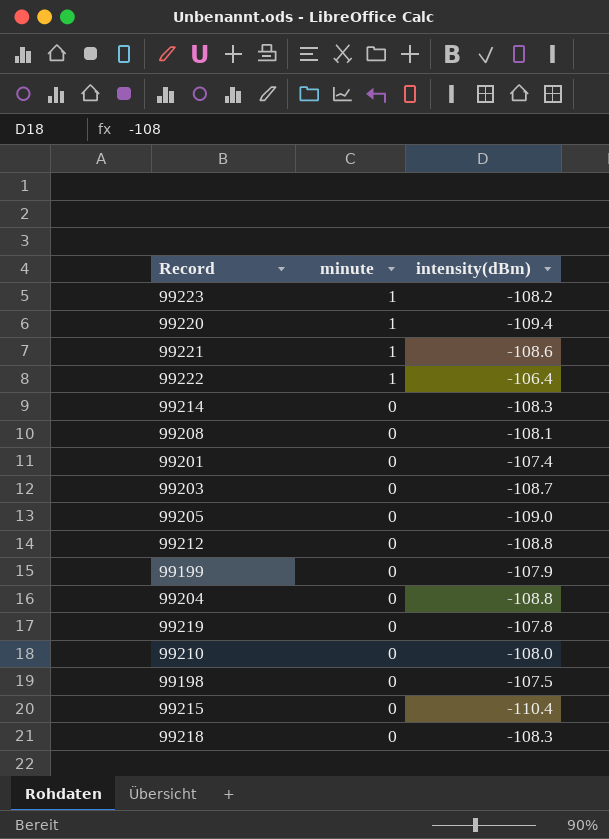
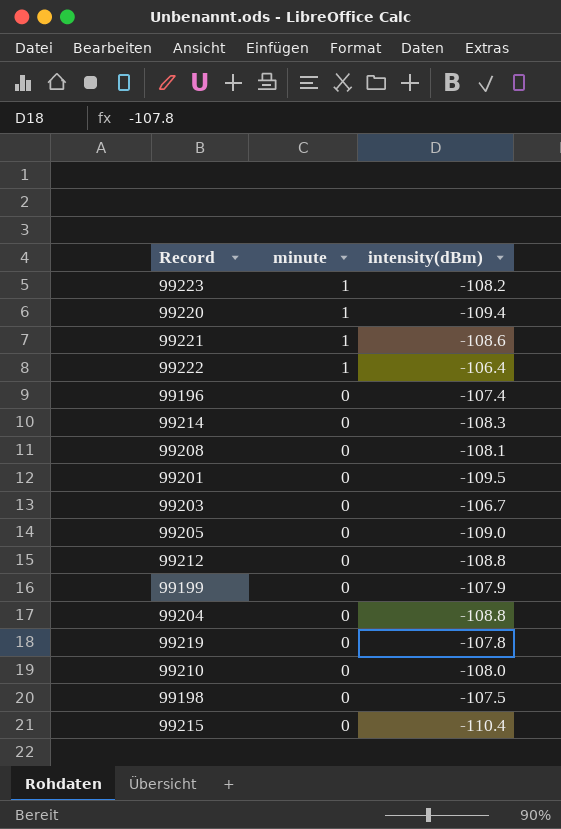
row 99218: 0 | -108.3 -> none
row 99196: none -> 0 | -107.4
99201 | intensity(dBm): -107.4 -> -109.5
99203 | intensity(dBm): -108.7 -> -106.7

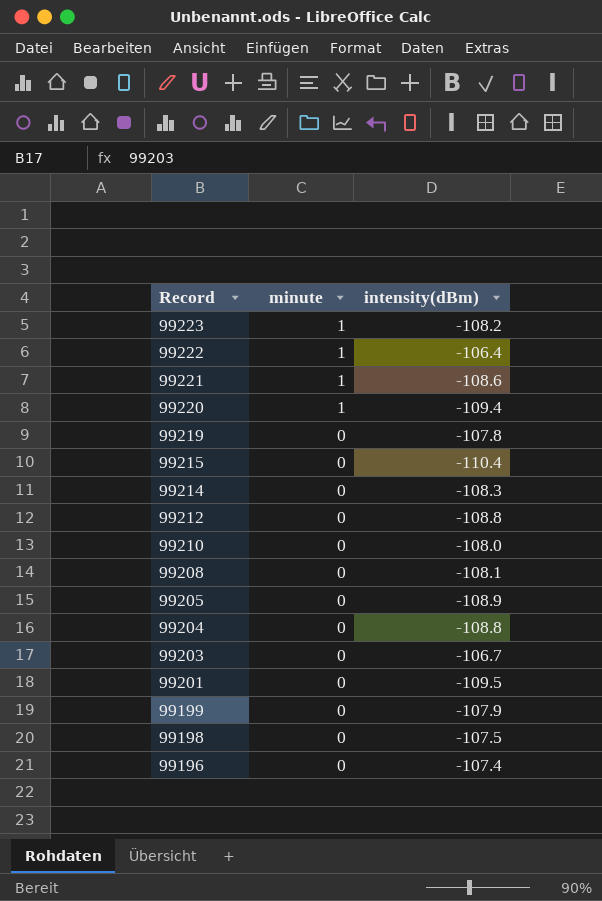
row order: minute descending -> Record descending
99205 | intensity(dBm): -109.0 -> -108.9

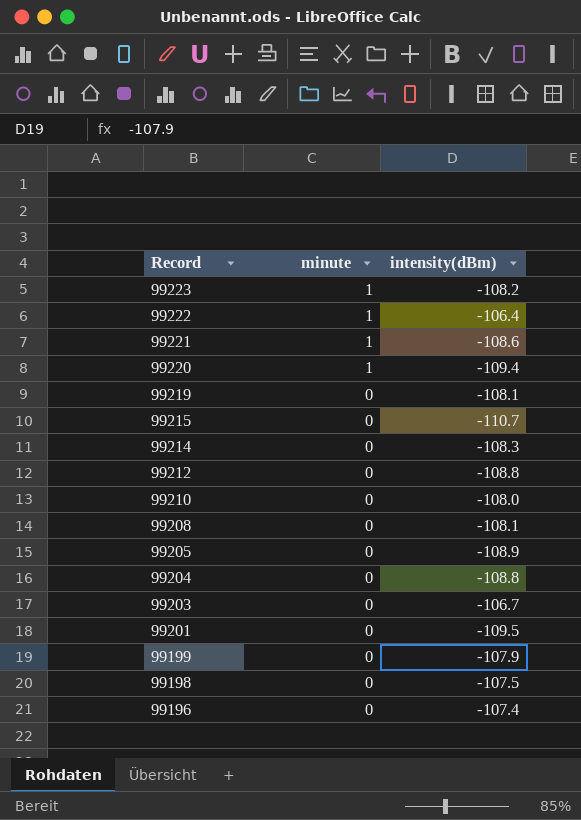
99219 | intensity(dBm): -107.8 -> -108.1
99215 | intensity(dBm): -110.4 -> -110.7

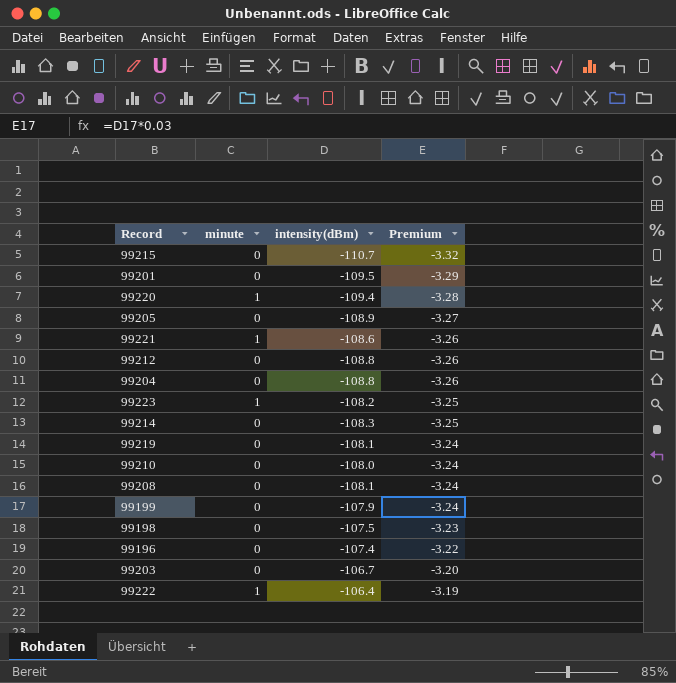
row order: Record descending -> Premium ascending
column Premium | formula: none -> [intensity(dBm)] * 0.03

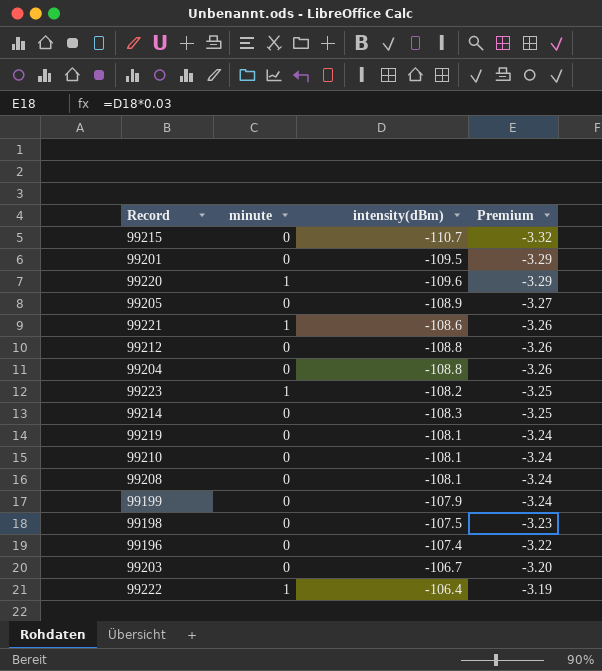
99220 | intensity(dBm): -109.4 -> -109.6
99220 | Premium: -3.28 -> -3.29
99210 | intensity(dBm): -108.0 -> -108.1

